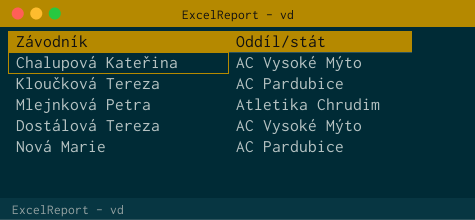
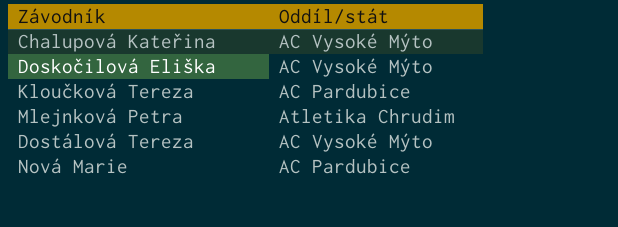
row Doskočilová Eliška: none -> AC Vysoké Mýto

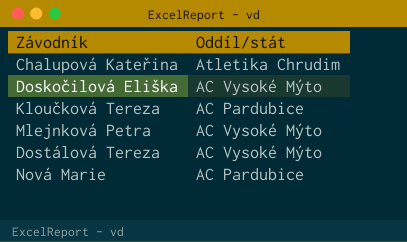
Chalupová Kateřina | Oddíl/stát: AC Vysoké Mýto -> Atletika Chrudim
Mlejnková Petra | Oddíl/stát: Atletika Chrudim -> AC Vysoké Mýto

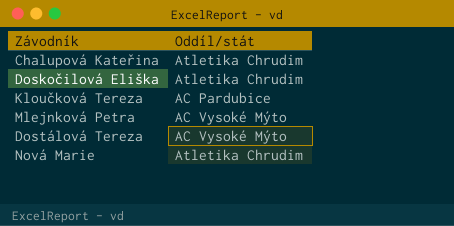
Doskočilová Eliška | Oddíl/stát: AC Vysoké Mýto -> Atletika Chrudim
Nová Marie | Oddíl/stát: AC Pardubice -> Atletika Chrudim

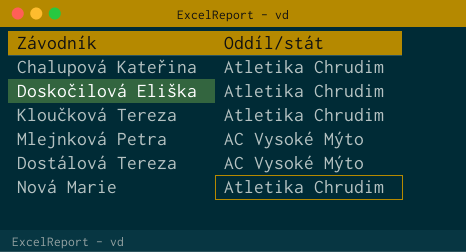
Kloučková Tereza | Oddíl/stát: AC Pardubice -> Atletika Chrudim

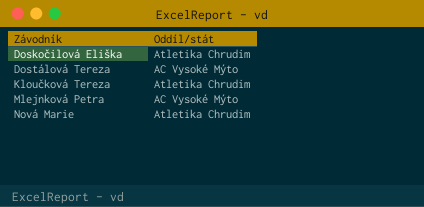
row order: none -> Závodník ascending
row Chalupová Kateřina: Atletika Chrudim -> none

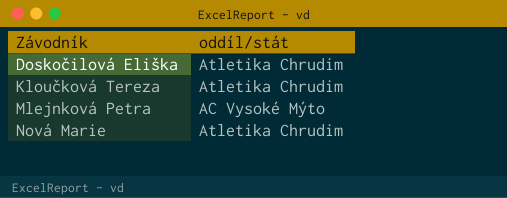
column name: Oddíl/stát -> oddíl/stát
row Dostálová Tereza: AC Vysoké Mýto -> none

